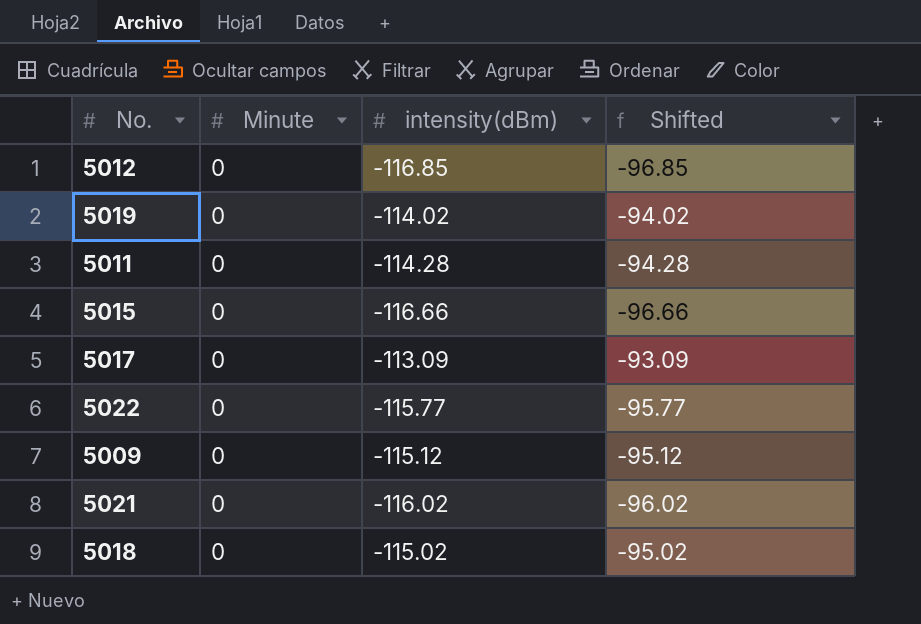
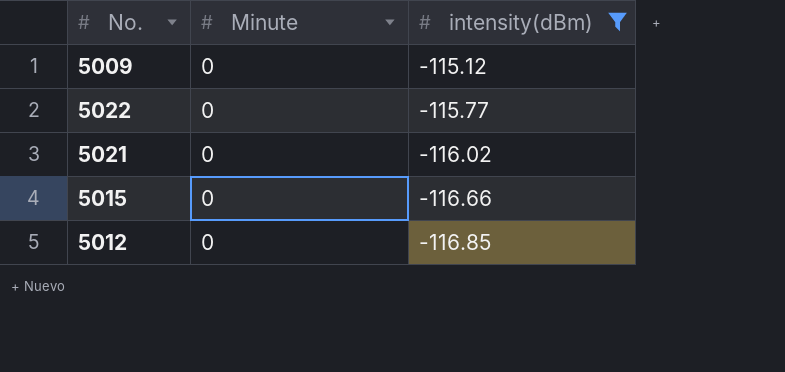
filter: none -> intensity(dBm) <= -115.12
row order: none -> intensity(dBm) descending
column Shifted | formula: [intensity(dBm)] + 20 -> none

